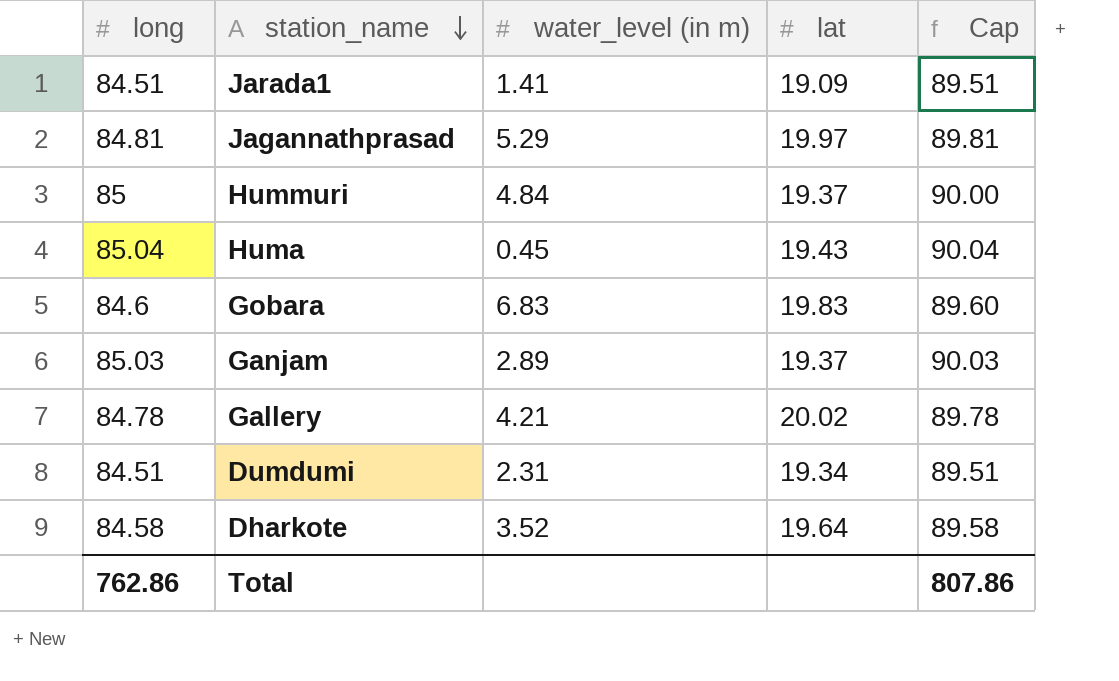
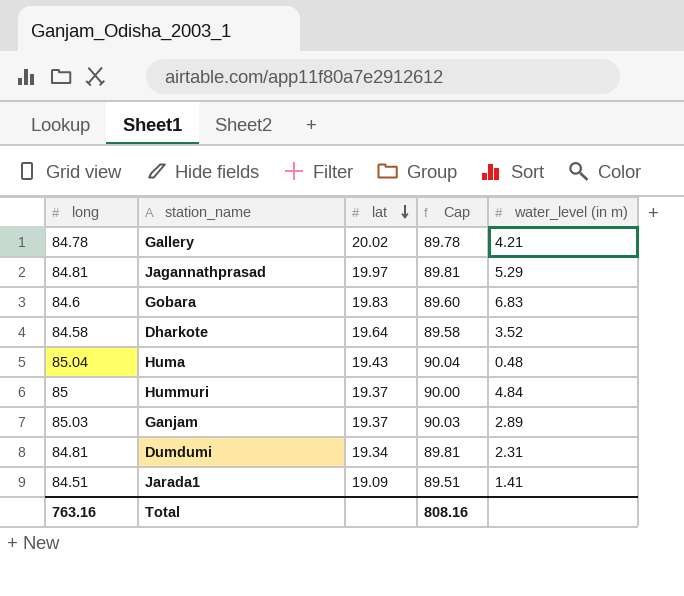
row order: station_name descending -> lat descending
column water_level (in m) | position: 3 -> 5
Huma | water_level (in m): 0.45 -> 0.48
Dumdumi | long: 84.51 -> 84.81
Dumdumi | Cap: 89.51 -> 89.81
Total | long: 762.86 -> 763.16
Total | Cap: 807.86 -> 808.16

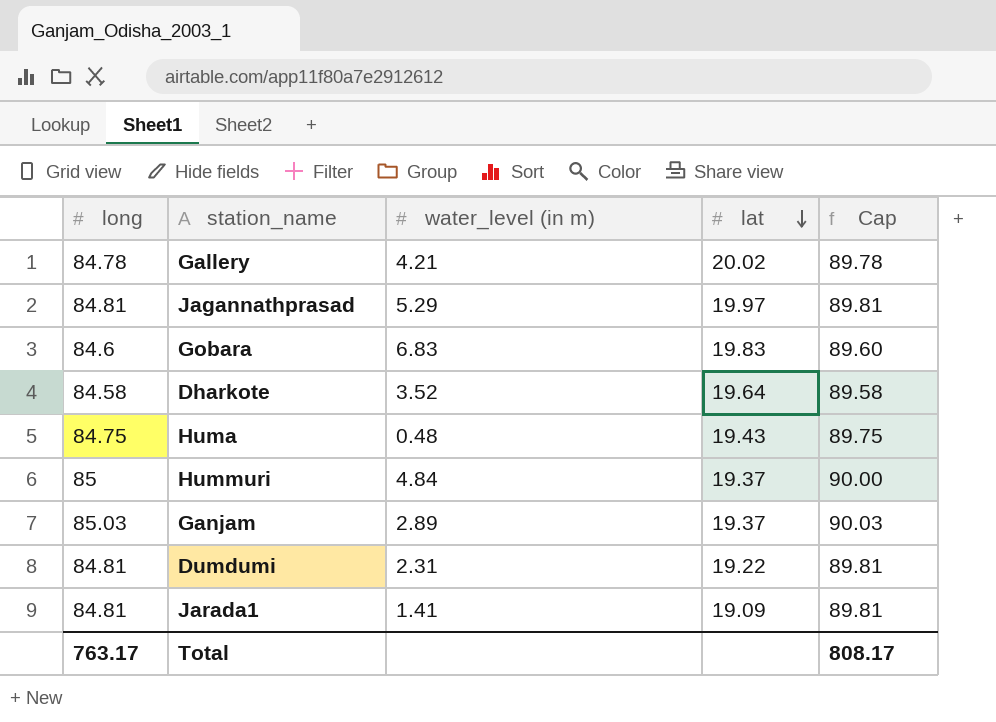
column water_level (in m) | position: 5 -> 3
Huma | long: 85.04 -> 84.75
Huma | Cap: 90.04 -> 89.75
Dumdumi | lat: 19.34 -> 19.22
Jarada1 | long: 84.51 -> 84.81
Jarada1 | Cap: 89.51 -> 89.81
Total | long: 763.16 -> 763.17
Total | Cap: 808.16 -> 808.17

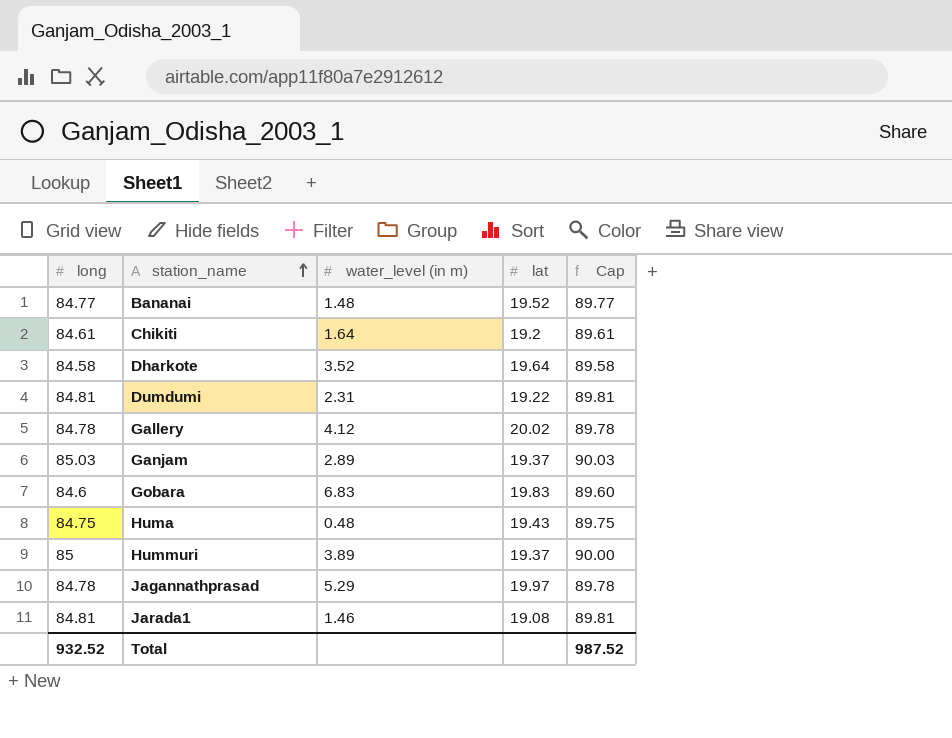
row order: lat descending -> station_name ascending
row Bananai: none -> 84.77 | 1.48 | 19.52 | 89.77
row Chikiti: none -> 84.61 | 1.64 | 19.2 | 89.61
Gallery | water_level (in m): 4.21 -> 4.12
Hummuri | water_level (in m): 4.84 -> 3.89
Jagannathprasad | long: 84.81 -> 84.78
Jagannathprasad | Cap: 89.81 -> 89.78
Jarada1 | water_level (in m): 1.41 -> 1.46
Jarada1 | lat: 19.09 -> 19.08
Total | long: 763.17 -> 932.52
Total | Cap: 808.17 -> 987.52

